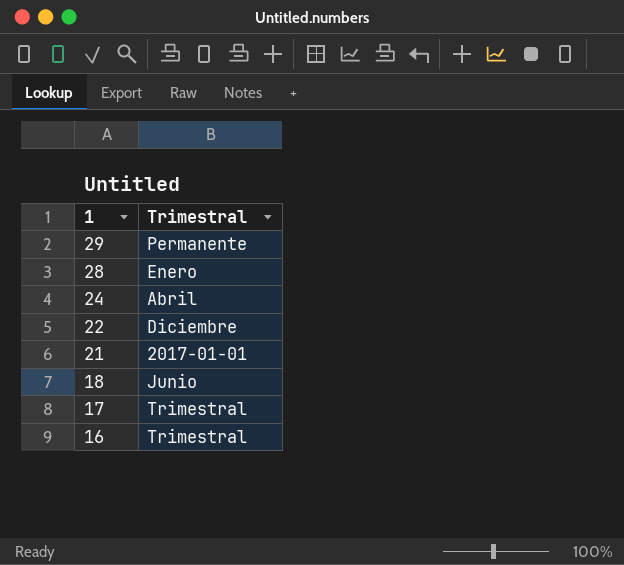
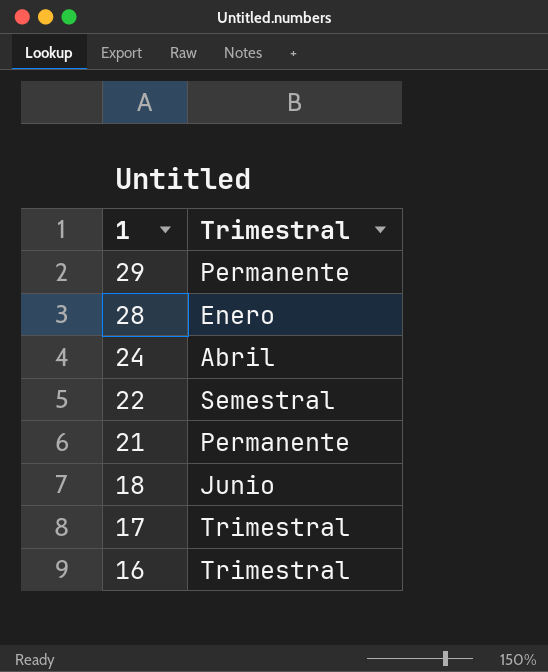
22 | Trimestral: Diciembre -> Semestral
21 | Trimestral: 2017-01-01 -> Permanente

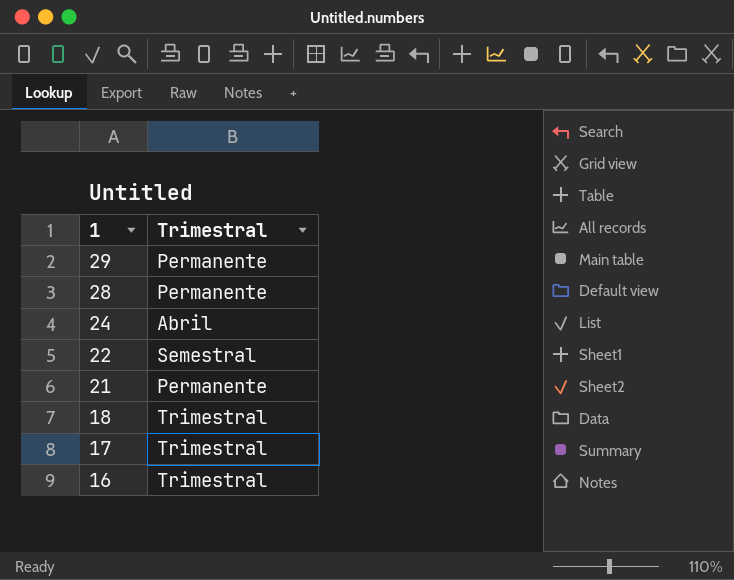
28 | Trimestral: Enero -> Permanente
18 | Trimestral: Junio -> Trimestral

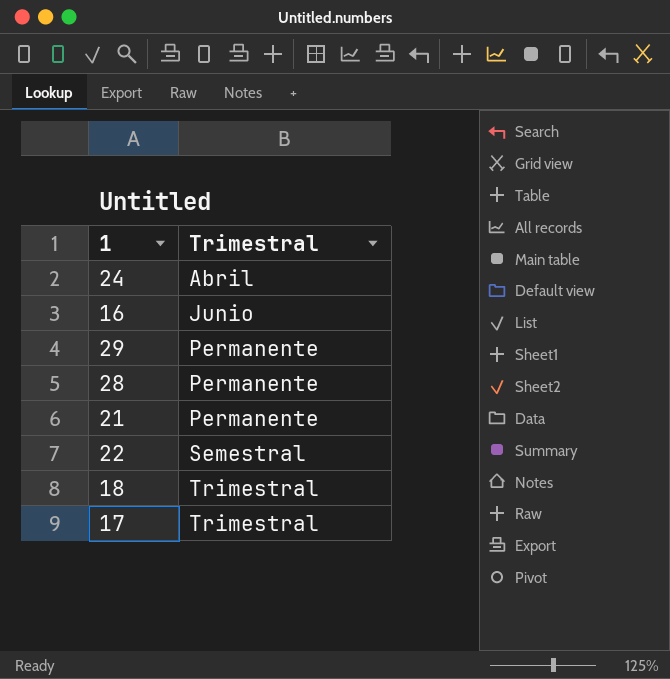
row order: 1 descending -> Trimestral ascending
16 | Trimestral: Trimestral -> Junio

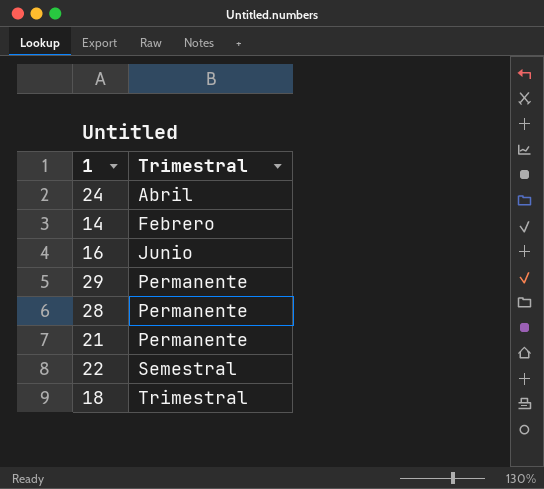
row 17: Trimestral -> none
row 14: none -> Febrero

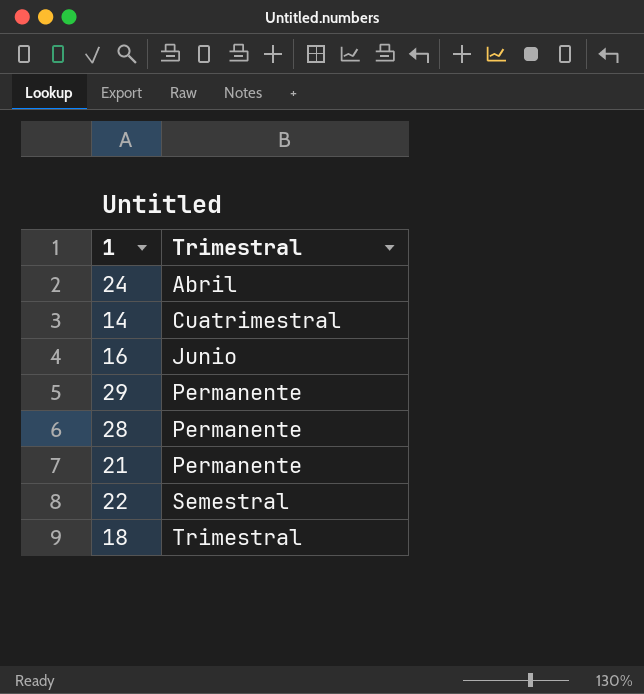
14 | Trimestral: Febrero -> Cuatrimestral

